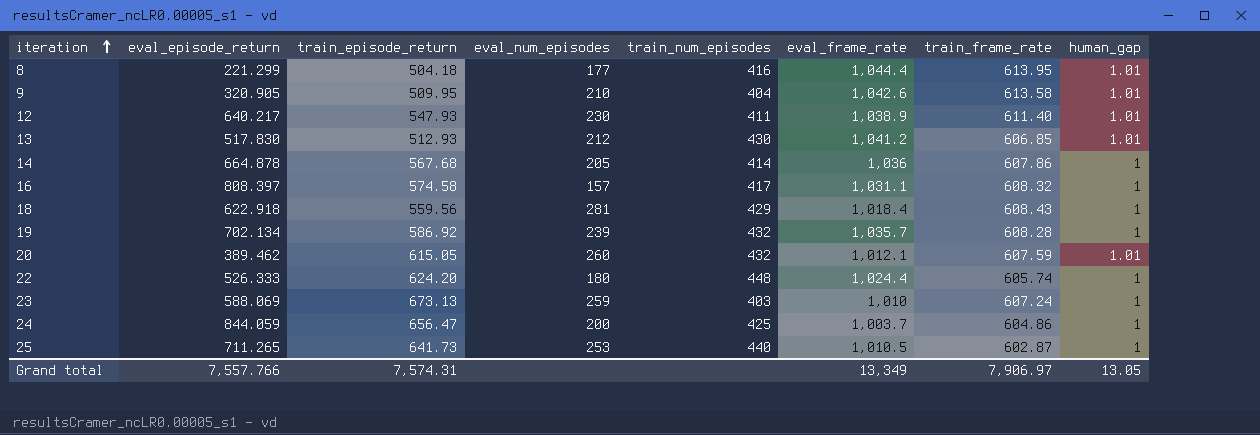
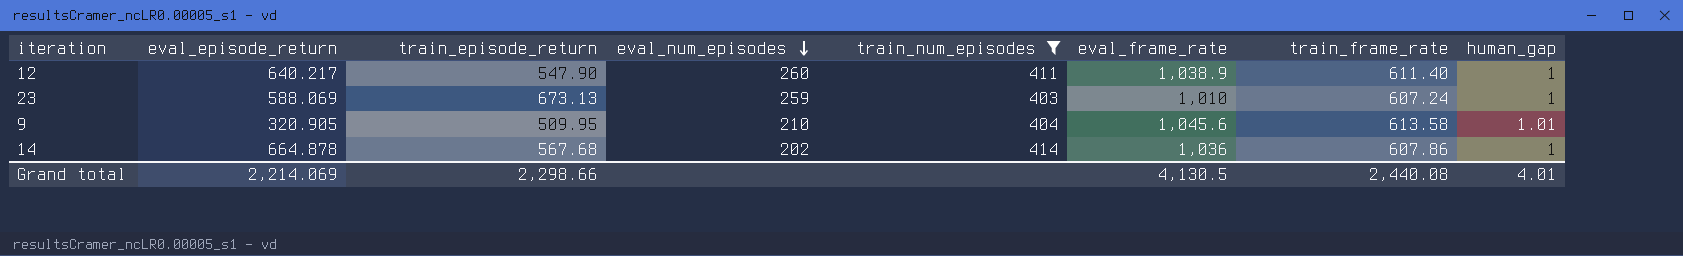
filter: none -> train_num_episodes <= 414
row order: iteration ascending -> eval_num_episodes descending
12 | train_episode_return: 547.93 -> 547.90
12 | eval_num_episodes: 230 -> 260
12 | human_gap: 1.01 -> 1
9 | eval_frame_rate: 1,042.6 -> 1,045.6
14 | eval_num_episodes: 205 -> 202
Grand total | eval_episode_return: 7,557.766 -> 2,214.069
Grand total | train_episode_return: 7,574.31 -> 2,298.66
Grand total | eval_frame_rate: 13,349 -> 4,130.5
Grand total | train_frame_rate: 7,906.97 -> 2,440.08
Grand total | human_gap: 13.05 -> 4.01

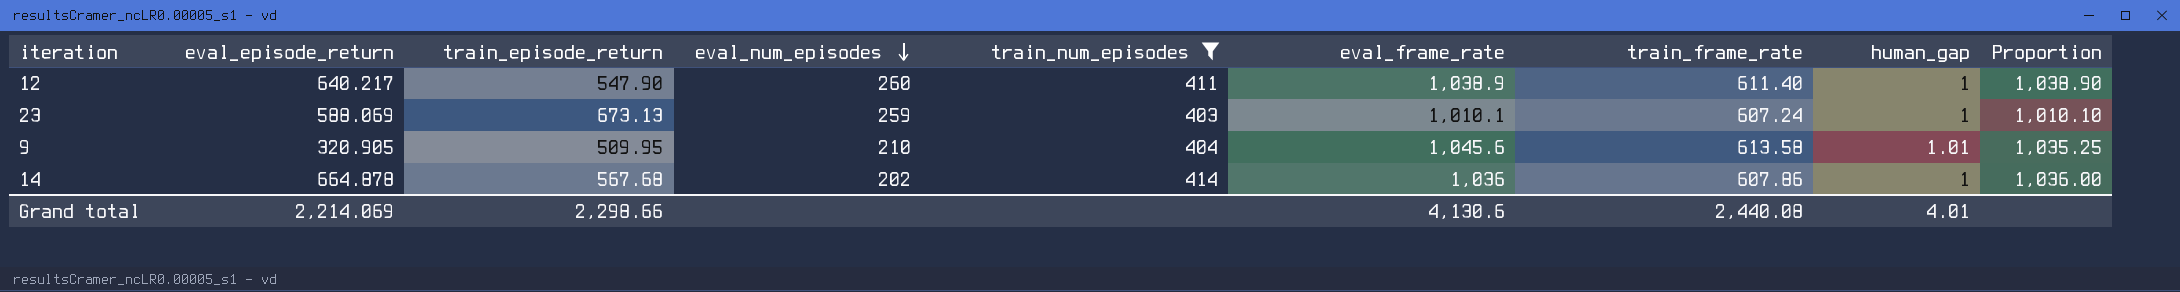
column Proportion | formula: none -> [eval_frame_rate] / [human_gap]
23 | eval_frame_rate: 1,010 -> 1,010.1
Grand total | eval_frame_rate: 4,130.5 -> 4,130.6

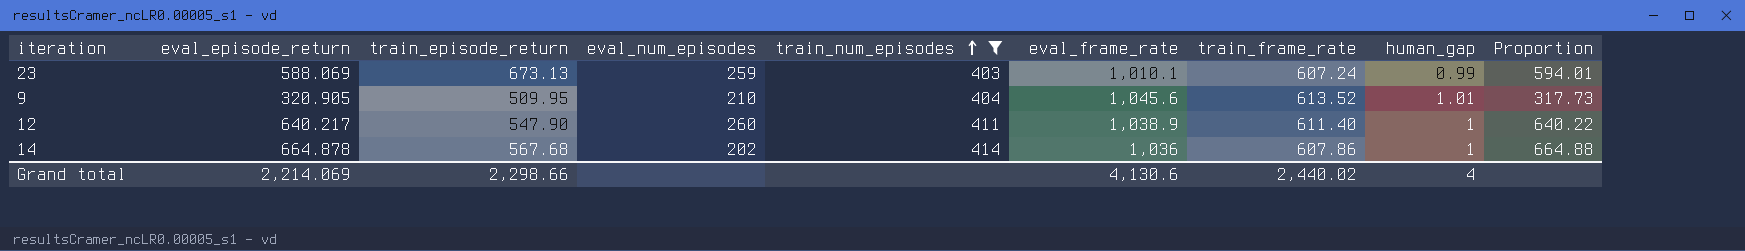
row order: eval_num_episodes descending -> train_num_episodes ascending
column Proportion | formula: [eval_frame_rate] / [human_gap] -> [eval_episode_return] / [human_gap]
23 | human_gap: 1 -> 0.99
9 | train_frame_rate: 613.58 -> 613.52
Grand total | train_frame_rate: 2,440.08 -> 2,440.02
Grand total | human_gap: 4.01 -> 4

